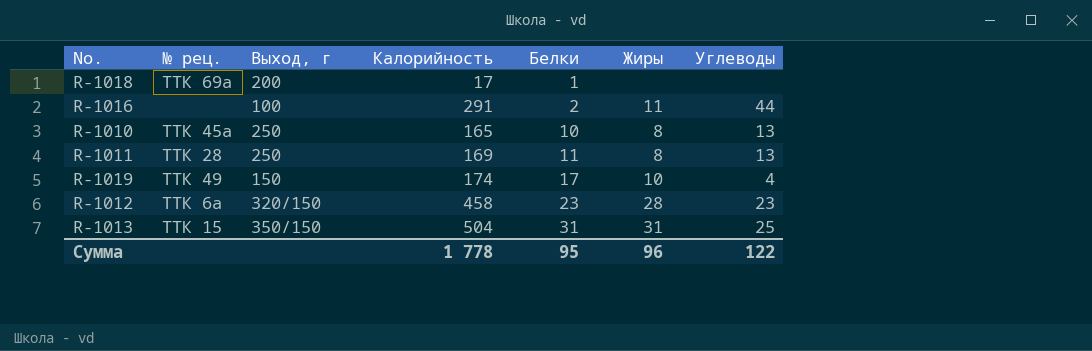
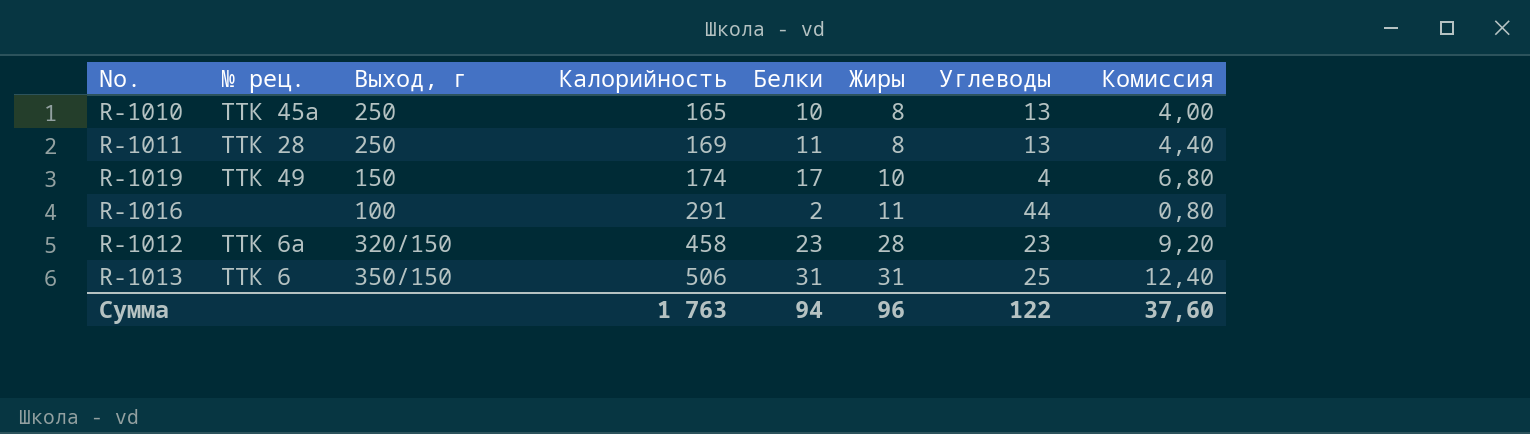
row order: Белки ascending -> Калорийность ascending
column Комиссия | formula: none -> [Белки] * 0,4
row R-1018: ТТК 69а | 200 | 17 | 1 | none | none -> none
R-1013 | № рец.: ТТК 15 -> ТТК 6
R-1013 | Калорийность: 504 -> 506
Сумма | Калорийность: 1 778 -> 1 763
Сумма | Белки: 95 -> 94

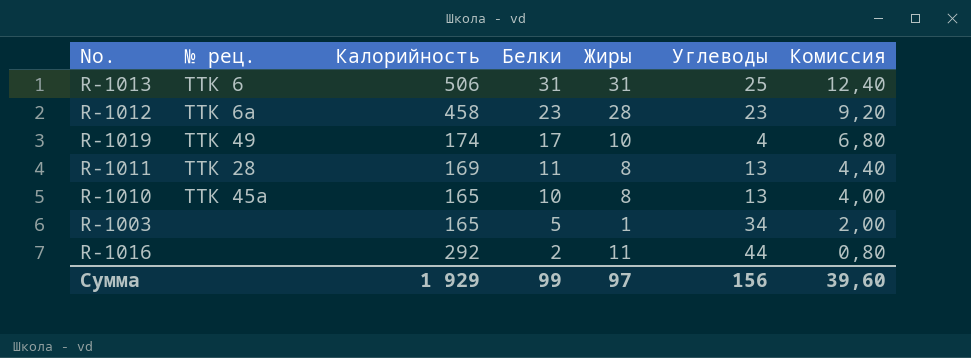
row order: Калорийность ascending -> Белки descending
column Выход, г | position: 3 -> none
row R-1003: none -> none | 165 | 5 | 1 | 34 | 2,00
R-1016 | Калорийность: 291 -> 292
Сумма | Калорийность: 1 763 -> 1 929
Сумма | Белки: 94 -> 99
Сумма | Жиры: 96 -> 97
Сумма | Углеводы: 122 -> 156
Сумма | Комиссия: 37,60 -> 39,60

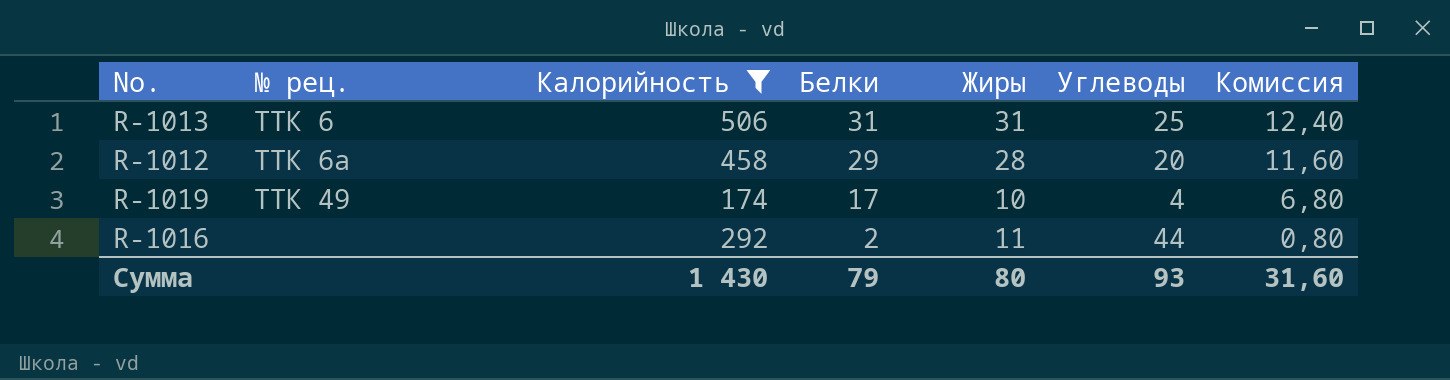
filter: none -> Калорийность >= 174
R-1012 | Белки: 23 -> 29
R-1012 | Углеводы: 23 -> 20
R-1012 | Комиссия: 9,20 -> 11,60
Сумма | Калорийность: 1 929 -> 1 430
Сумма | Белки: 99 -> 79
Сумма | Жиры: 97 -> 80
Сумма | Углеводы: 156 -> 93
Сумма | Комиссия: 39,60 -> 31,60

